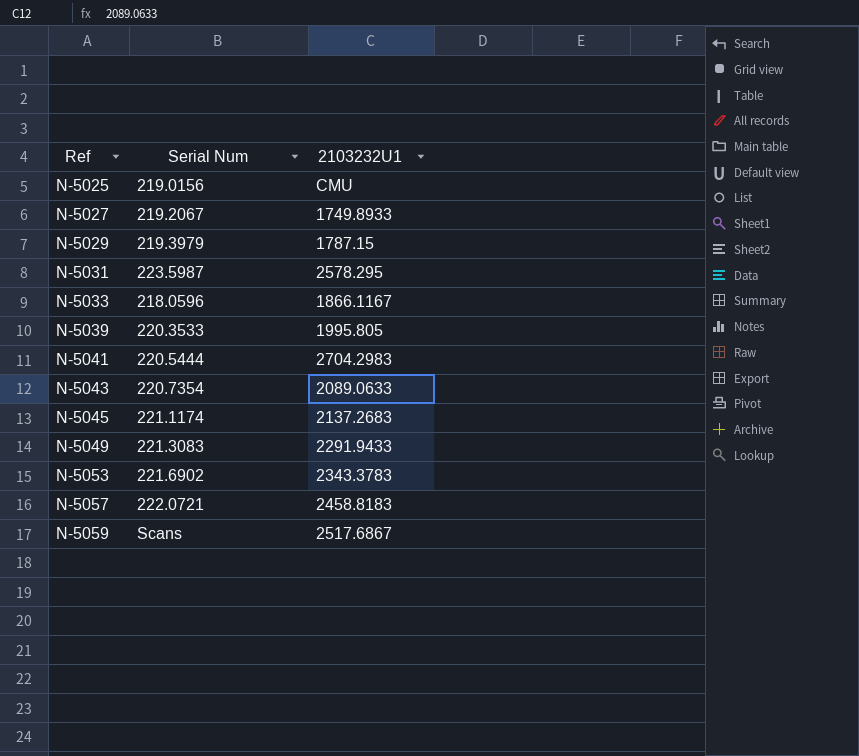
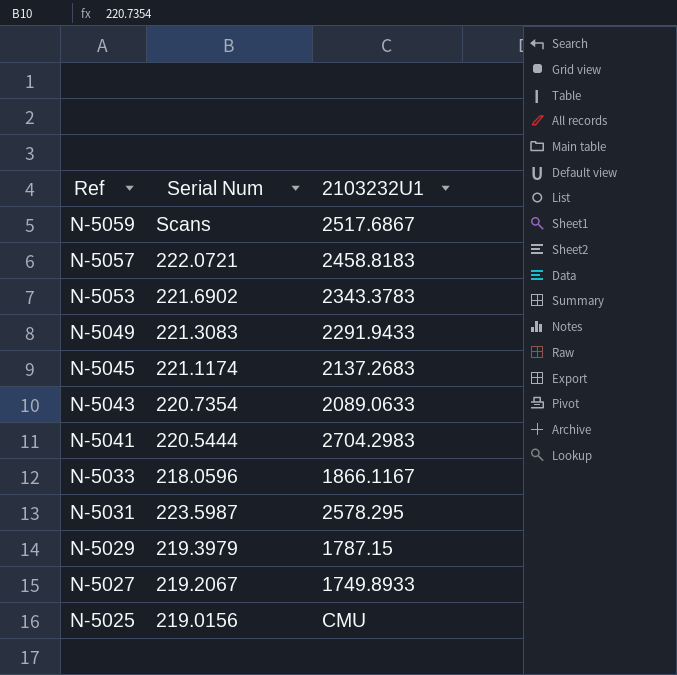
row order: Ref ascending -> Ref descending
row N-5039: 220.3533 | 1995.805 -> none

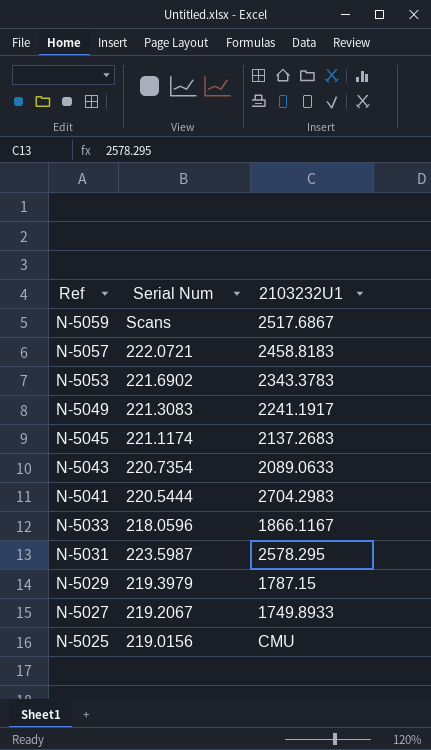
N-5049 | 2103232U1: 2291.9433 -> 2241.1917

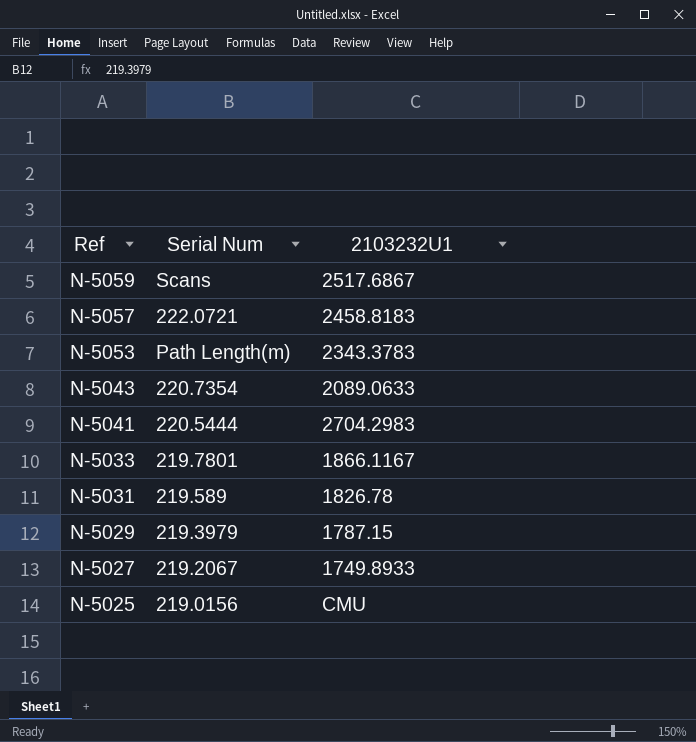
row N-5049: 221.3083 | 2241.1917 -> none
row N-5045: 221.1174 | 2137.2683 -> none
N-5053 | Serial Num: 221.6902 -> Path Length(m)
N-5033 | Serial Num: 218.0596 -> 219.7801
N-5031 | Serial Num: 223.5987 -> 219.589
N-5031 | 2103232U1: 2578.295 -> 1826.78

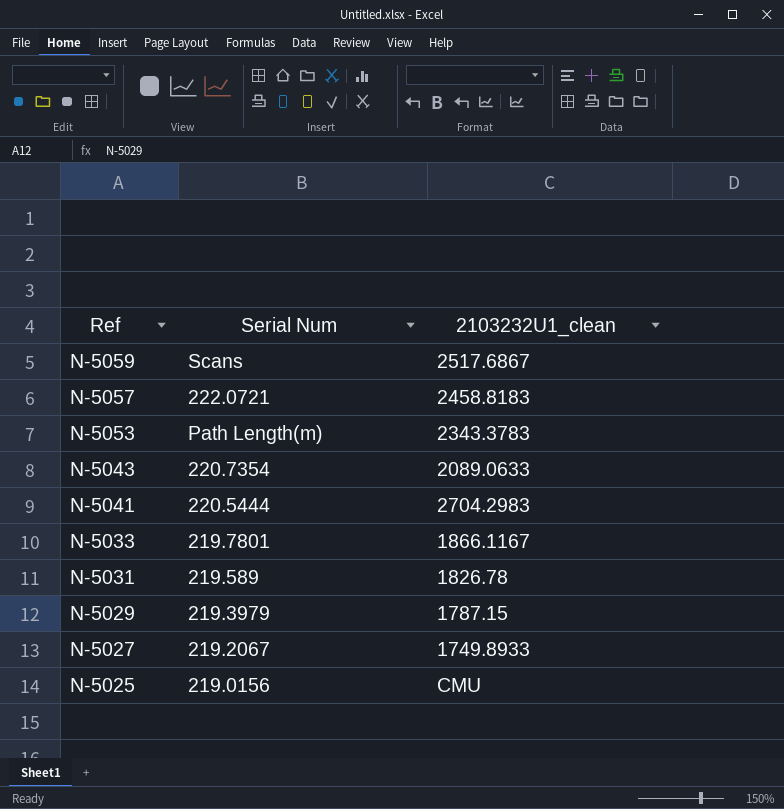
column name: 2103232U1 -> 2103232U1_clean

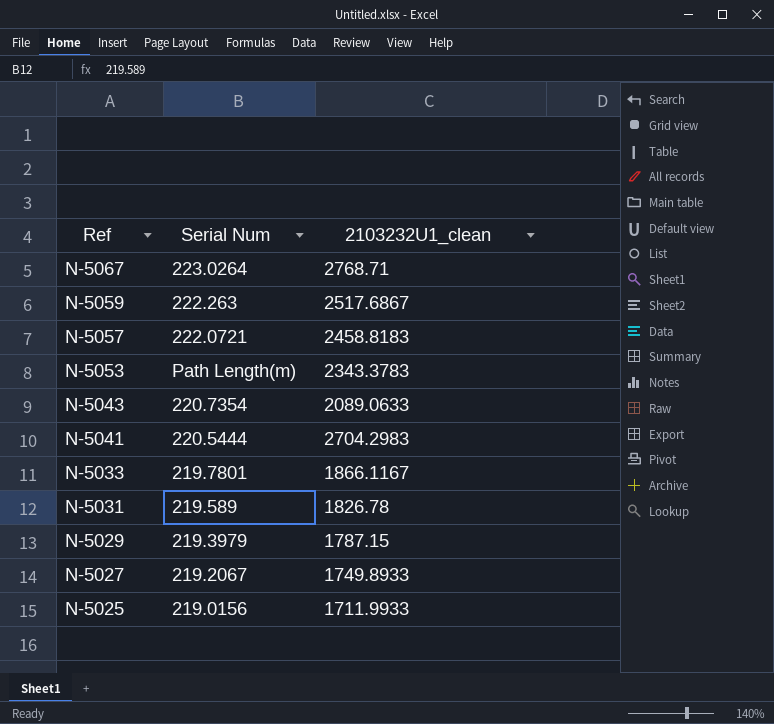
row N-5067: none -> 223.0264 | 2768.71
N-5059 | Serial Num: Scans -> 222.263
N-5025 | 2103232U1_clean: CMU -> 1711.9933

